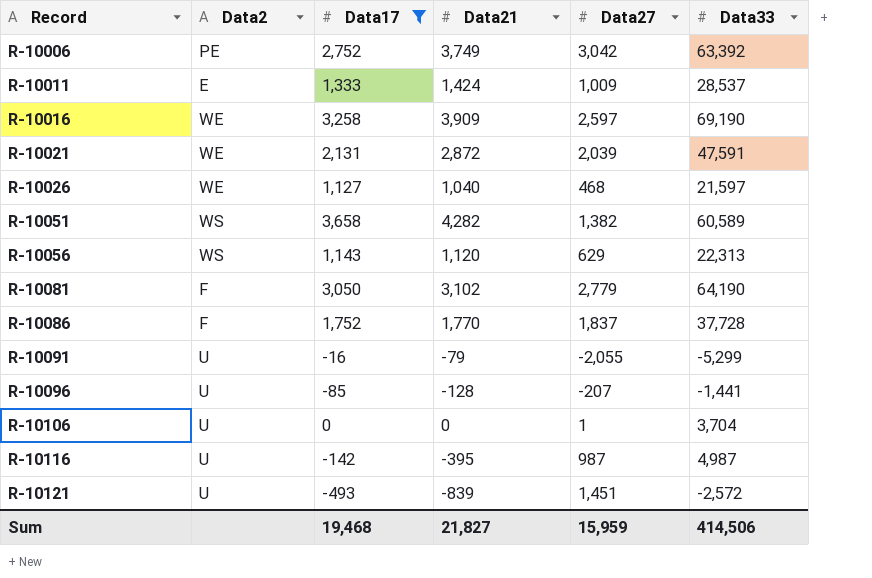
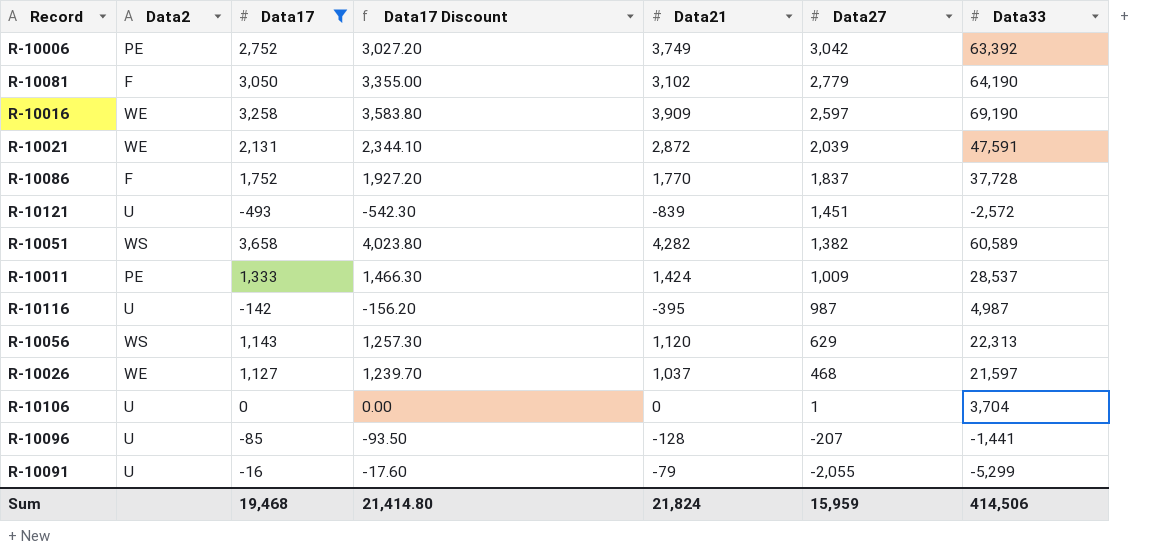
row order: Record ascending -> Data27 descending
column Data17 Discount | formula: none -> [Data17] * 1.1
R-10011 | Data2: E -> PE
R-10026 | Data21: 1,040 -> 1,037
Sum | Data21: 21,827 -> 21,824

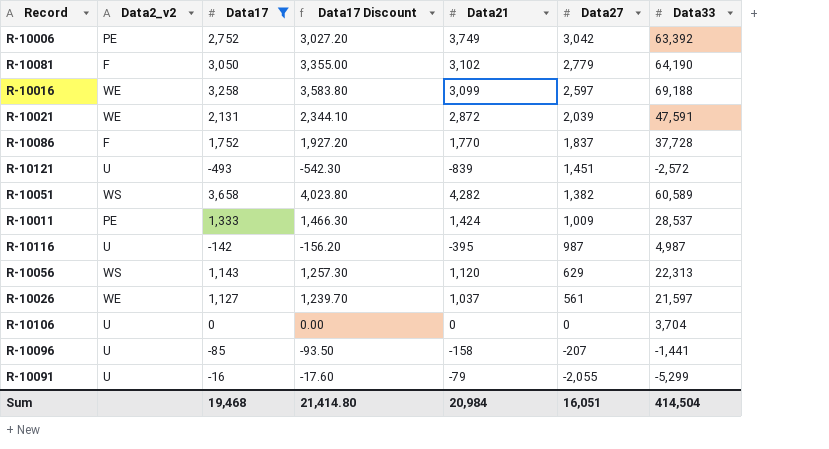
column name: Data2 -> Data2_v2
R-10016 | Data21: 3,909 -> 3,099
R-10016 | Data33: 69,190 -> 69,188
R-10026 | Data27: 468 -> 561
R-10106 | Data27: 1 -> 0
R-10096 | Data21: -128 -> -158
Sum | Data21: 21,824 -> 20,984
Sum | Data27: 15,959 -> 16,051
Sum | Data33: 414,506 -> 414,504

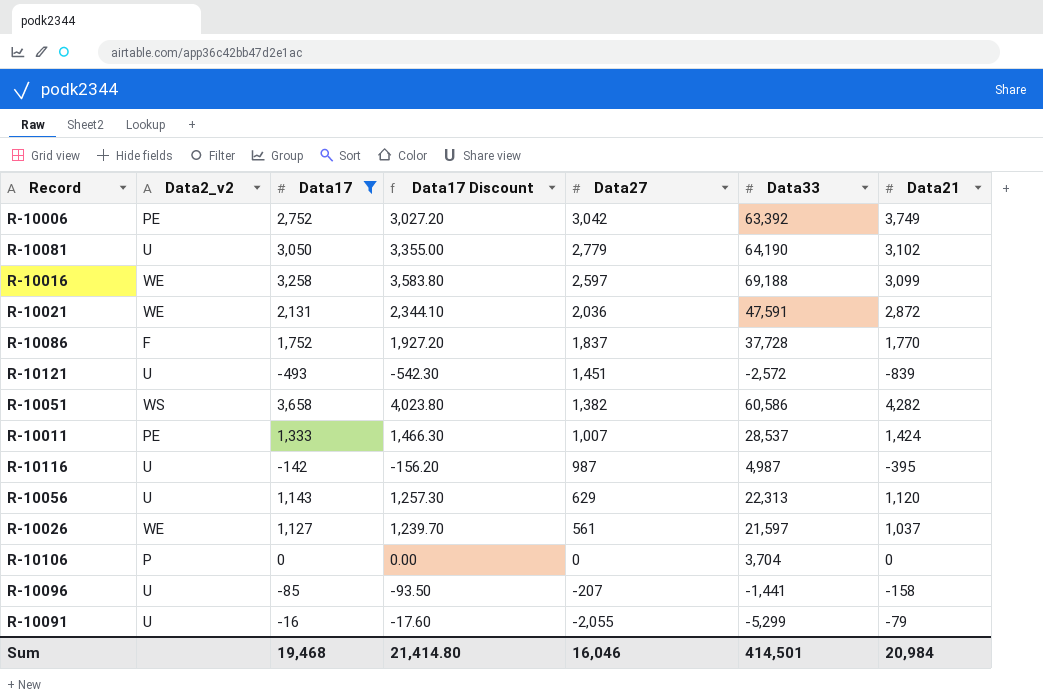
column Data21 | position: 5 -> 7
R-10081 | Data2_v2: F -> U
R-10021 | Data27: 2,039 -> 2,036
R-10051 | Data33: 60,589 -> 60,586
R-10011 | Data27: 1,009 -> 1,007
R-10056 | Data2_v2: WS -> U
R-10106 | Data2_v2: U -> P
Sum | Data27: 16,051 -> 16,046
Sum | Data33: 414,504 -> 414,501

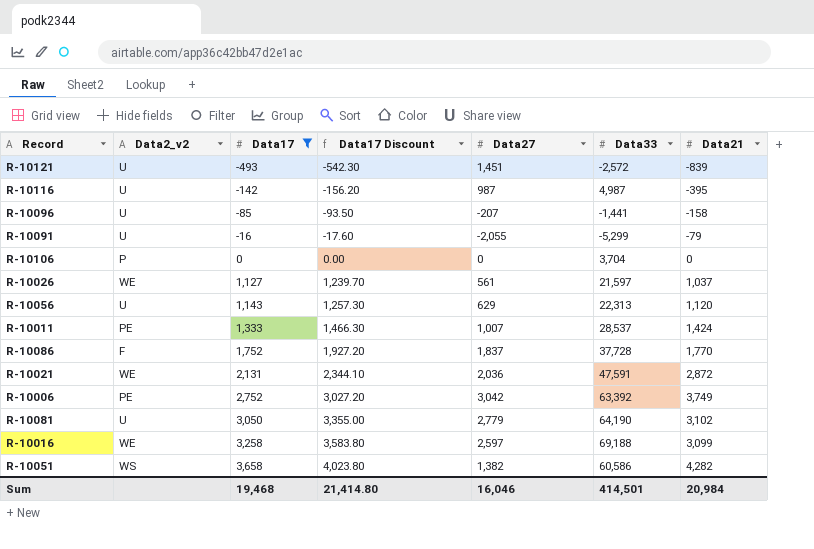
row order: Data27 descending -> Data17 ascending

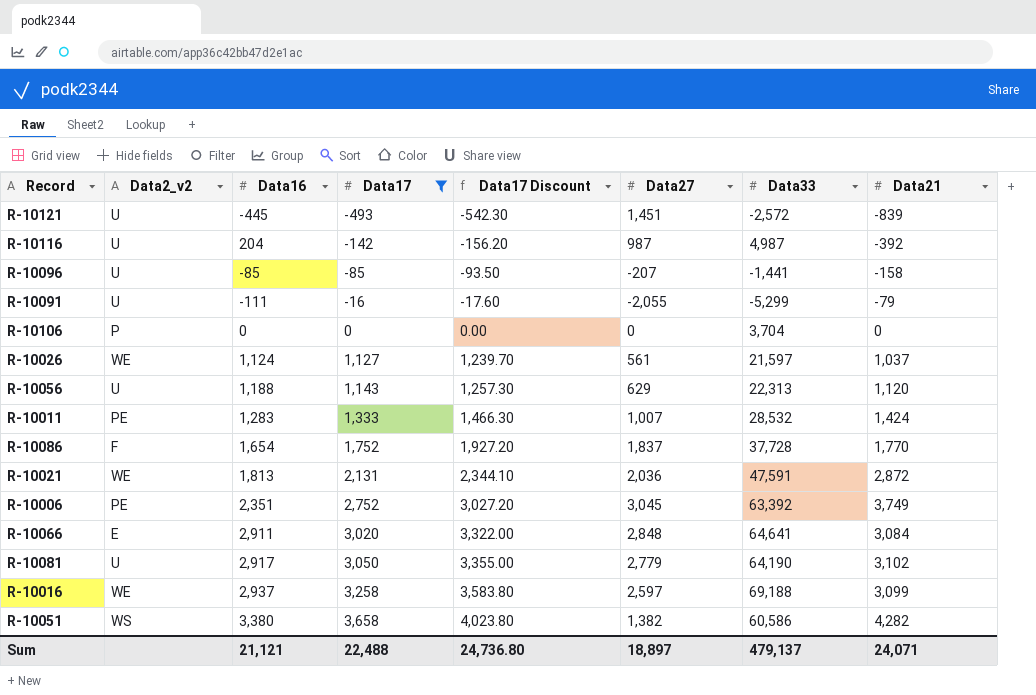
column Data16 | position: none -> 3
R-10116 | Data21: -395 -> -392
R-10011 | Data33: 28,537 -> 28,532
R-10006 | Data27: 3,042 -> 3,045
row R-10066: none -> E | 2,911 | 3,020 | 3,322.00 | 2,848 | 64,641 | 3,084
Sum | Data17: 19,468 -> 22,488
Sum | Data17 Discount: 21,414.80 -> 24,736.80
Sum | Data27: 16,046 -> 18,897
Sum | Data33: 414,501 -> 479,137
Sum | Data21: 20,984 -> 24,071

